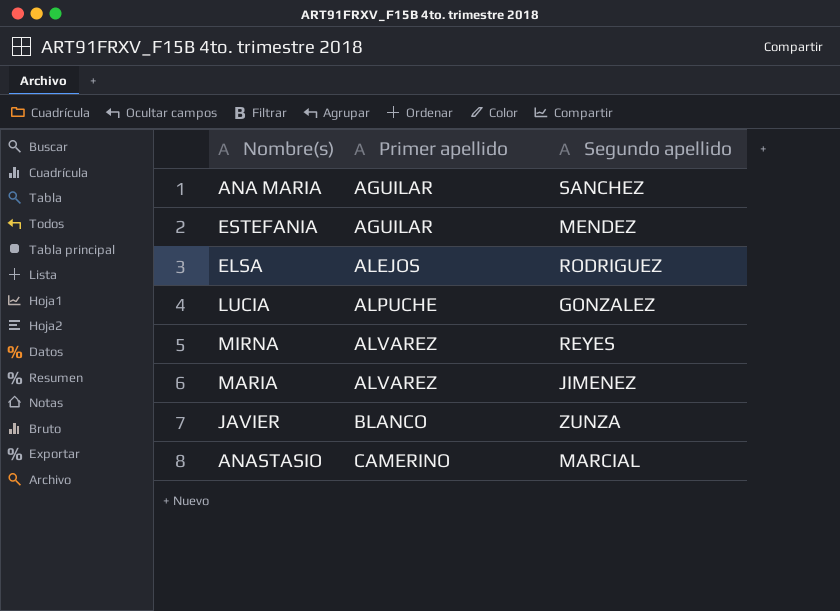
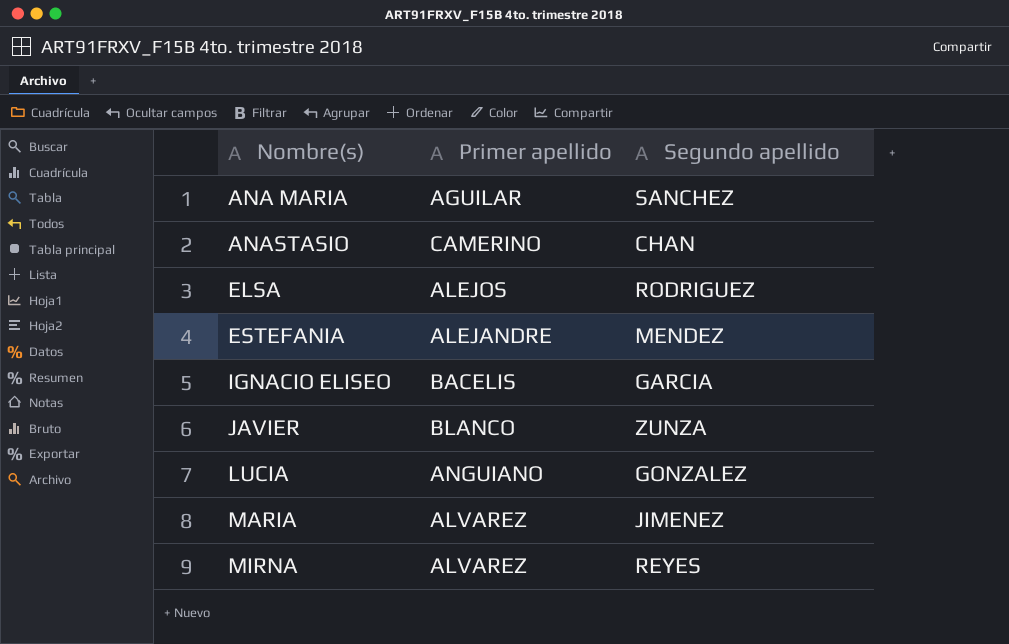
row order: Primer apellido ascending -> Nombre(s) ascending
ANASTASIO | Segundo apellido: MARCIAL -> CHAN
ESTEFANIA | Primer apellido: AGUILAR -> ALEJANDRE
row IGNACIO ELISEO: none -> BACELIS | GARCIA
LUCIA | Primer apellido: ALPUCHE -> ANGUIANO

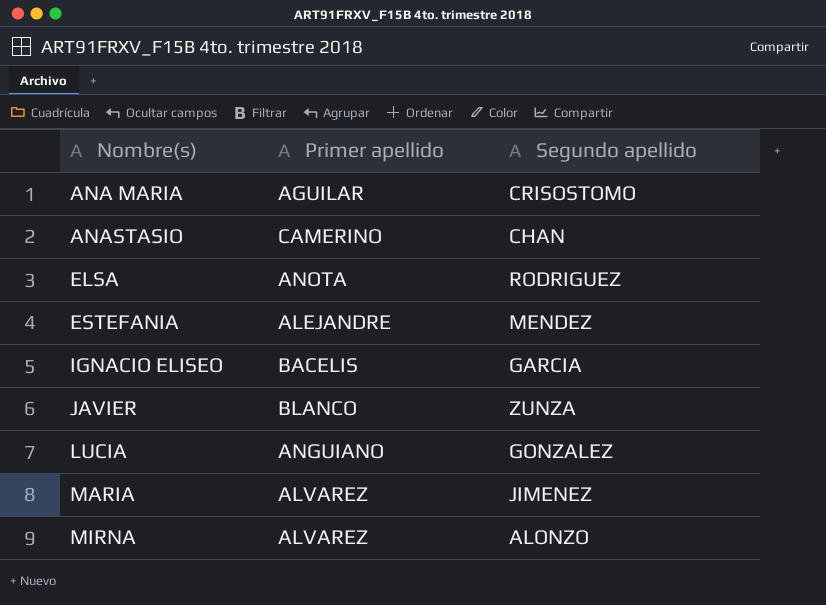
ANA MARIA | Segundo apellido: SANCHEZ -> CRISOSTOMO
ELSA | Primer apellido: ALEJOS -> ANOTA
MIRNA | Segundo apellido: REYES -> ALONZO

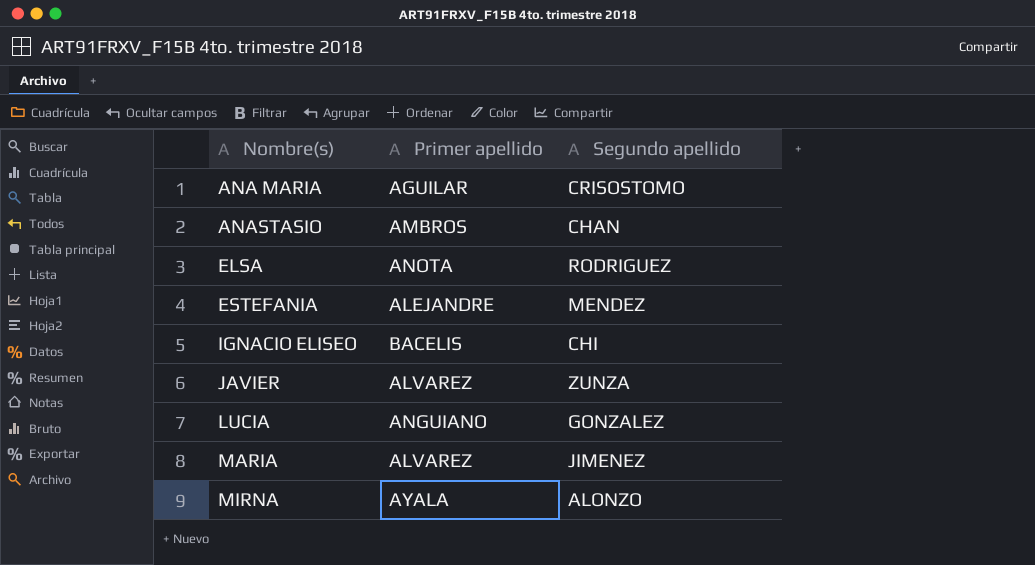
ANASTASIO | Primer apellido: CAMERINO -> AMBROS
IGNACIO ELISEO | Segundo apellido: GARCIA -> CHI
JAVIER | Primer apellido: BLANCO -> ALVAREZ
MIRNA | Primer apellido: ALVAREZ -> AYALA

